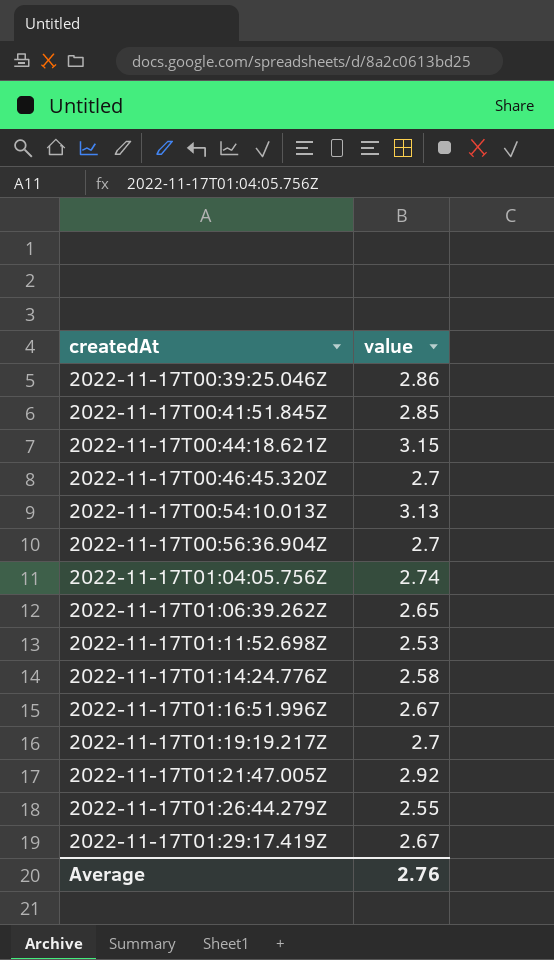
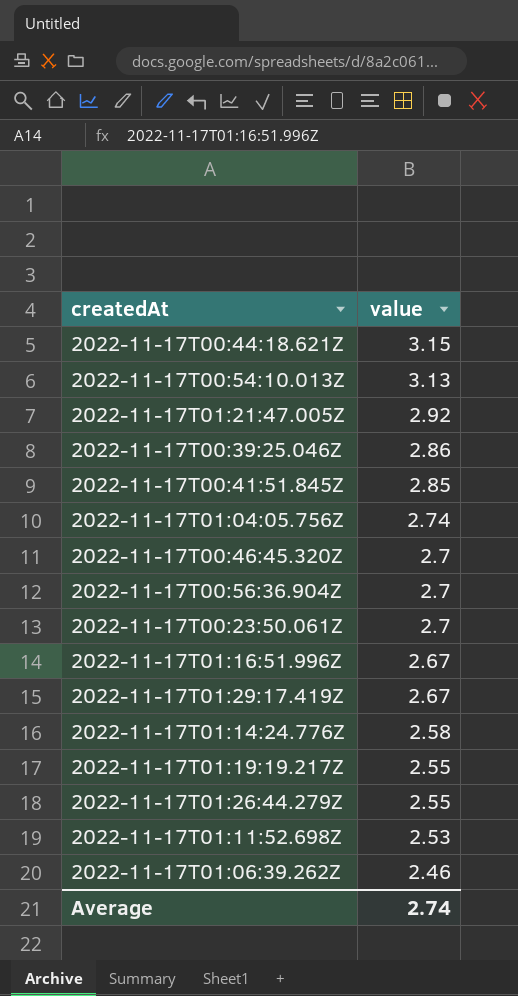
row order: createdAt ascending -> value descending
row 2022-11-17T00:23:50.061Z: none -> 2.7
2022-11-17T01:19:19.217Z | value: 2.7 -> 2.55
2022-11-17T01:06:39.262Z | value: 2.65 -> 2.46
Average | value: 2.76 -> 2.74

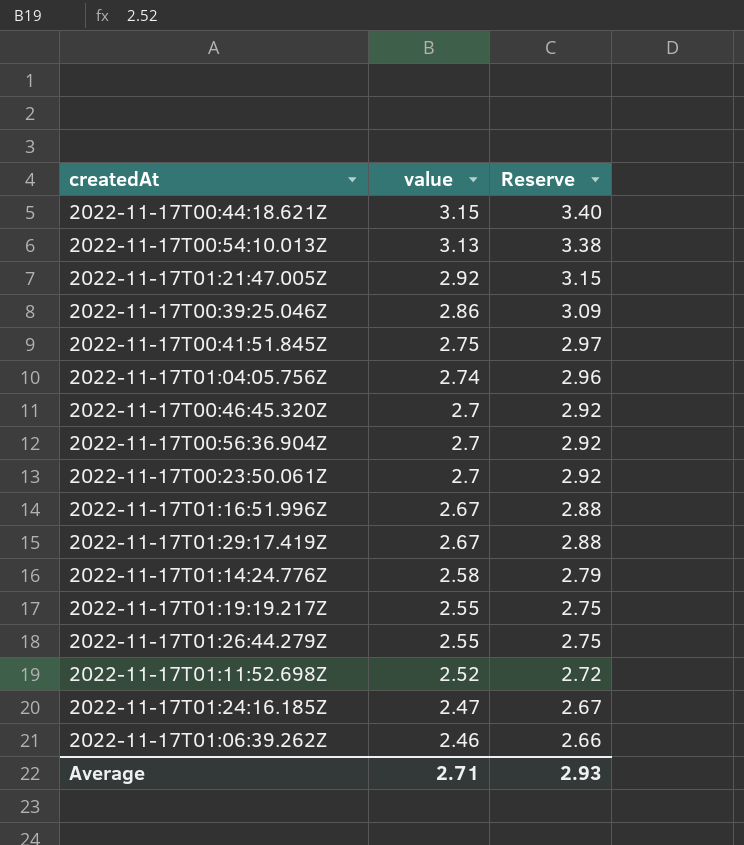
column Reserve | formula: none -> [value] * 1.08
2022-11-17T00:41:51.845Z | value: 2.85 -> 2.75
2022-11-17T01:11:52.698Z | value: 2.53 -> 2.52
row 2022-11-17T01:24:16.185Z: none -> 2.47 | 2.67
Average | value: 2.74 -> 2.71

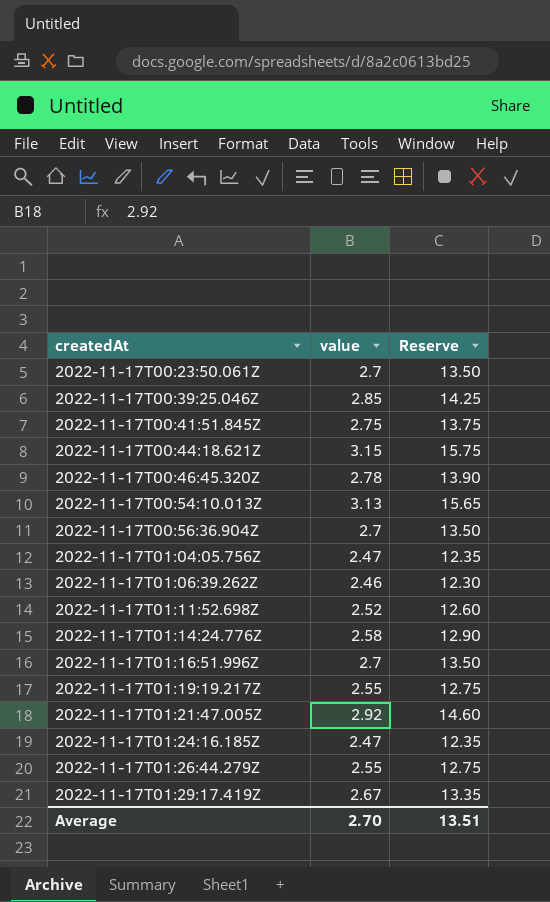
row order: value descending -> createdAt ascending
column Reserve | formula: [value] * 1.08 -> [value] * 5
2022-11-17T00:39:25.046Z | value: 2.86 -> 2.85
2022-11-17T00:46:45.320Z | value: 2.7 -> 2.78
2022-11-17T01:04:05.756Z | value: 2.74 -> 2.47
2022-11-17T01:16:51.996Z | value: 2.67 -> 2.7
Average | value: 2.71 -> 2.70
Average | Reserve: 2.93 -> 13.51

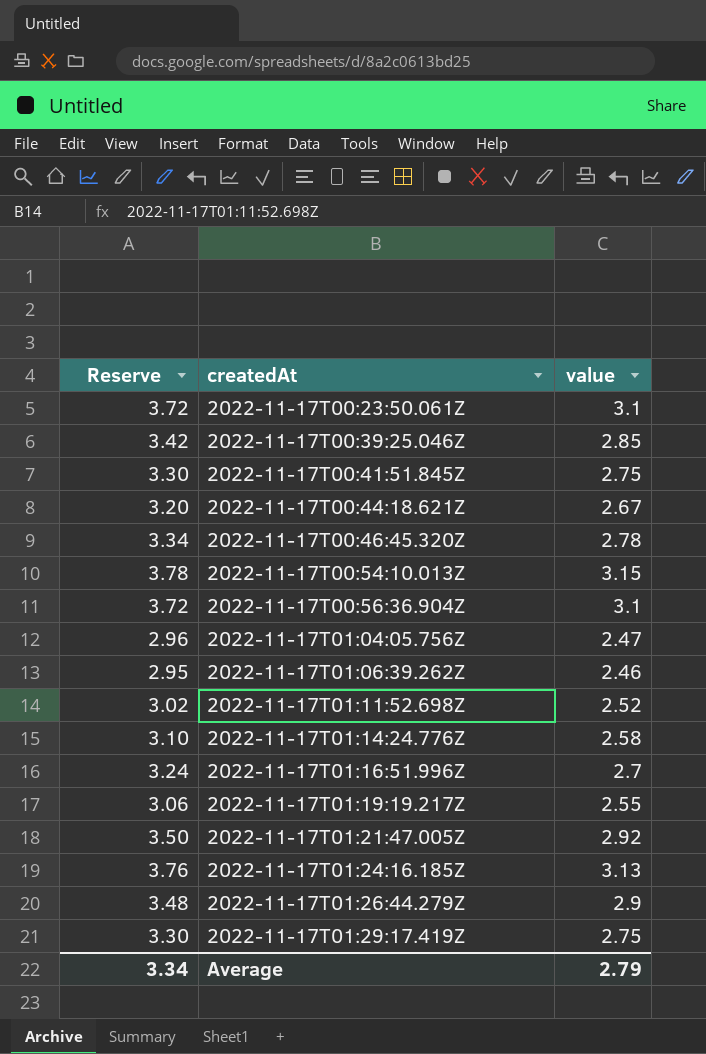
column Reserve | formula: [value] * 5 -> [value] * 1.2
column Reserve | position: 3 -> 1
2022-11-17T00:23:50.061Z | value: 2.7 -> 3.1
2022-11-17T00:44:18.621Z | value: 3.15 -> 2.67
2022-11-17T00:54:10.013Z | value: 3.13 -> 3.15
2022-11-17T00:56:36.904Z | value: 2.7 -> 3.1
2022-11-17T01:24:16.185Z | value: 2.47 -> 3.13
2022-11-17T01:26:44.279Z | value: 2.55 -> 2.9
2022-11-17T01:29:17.419Z | value: 2.67 -> 2.75
Average | Reserve: 13.51 -> 3.34
Average | value: 2.70 -> 2.79

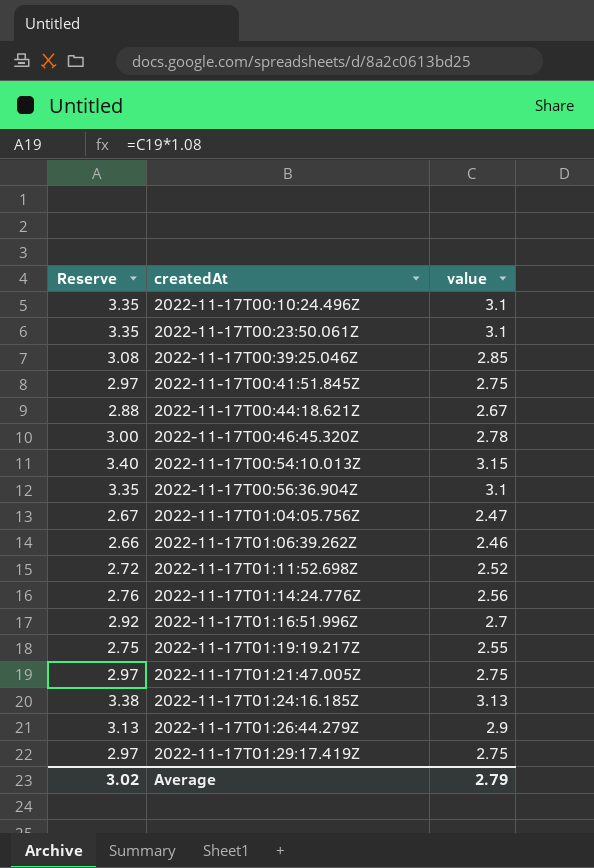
column Reserve | formula: [value] * 1.2 -> [value] * 1.08
row 2022-11-17T00:10:24.496Z: none -> 3.35 | 3.1
2022-11-17T01:14:24.776Z | value: 2.58 -> 2.56
2022-11-17T01:21:47.005Z | value: 2.92 -> 2.75
Average | Reserve: 3.34 -> 3.02

